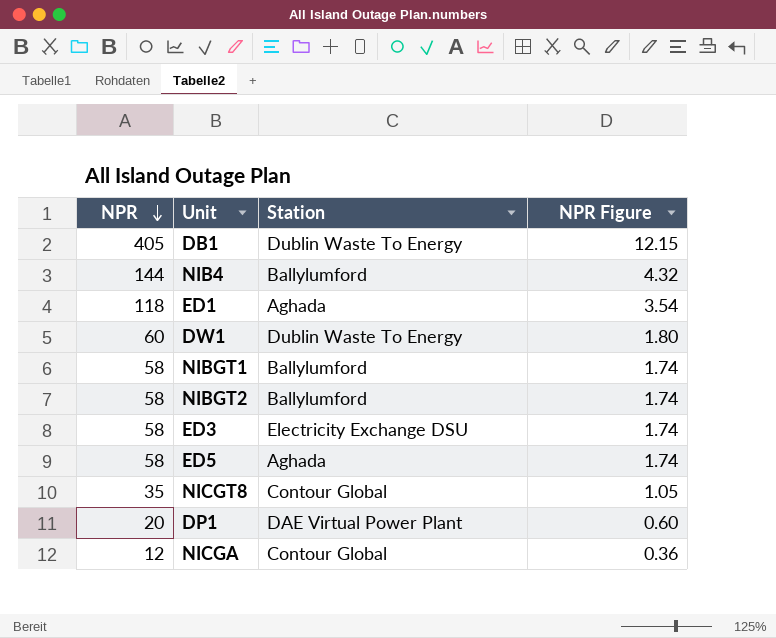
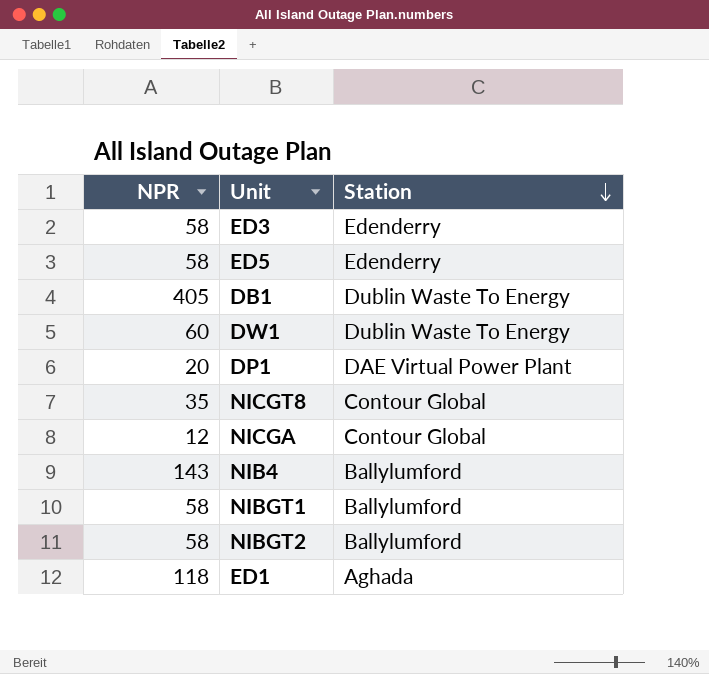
row order: NPR descending -> Station descending
column NPR Figure | formula: [NPR] * 0.03 -> none
ED3 | Station: Electricity Exchange DSU -> Edenderry
ED5 | Station: Aghada -> Edenderry
NIB4 | NPR: 144 -> 143

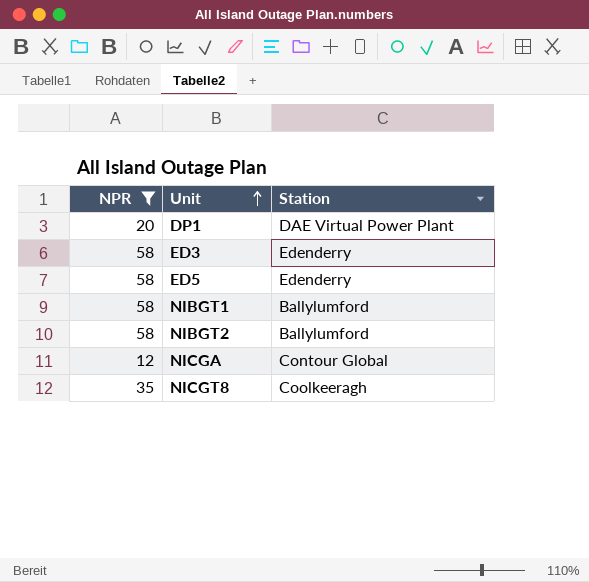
filter: none -> NPR <= 58
row order: Station descending -> Unit ascending
NICGT8 | Station: Contour Global -> Coolkeeragh

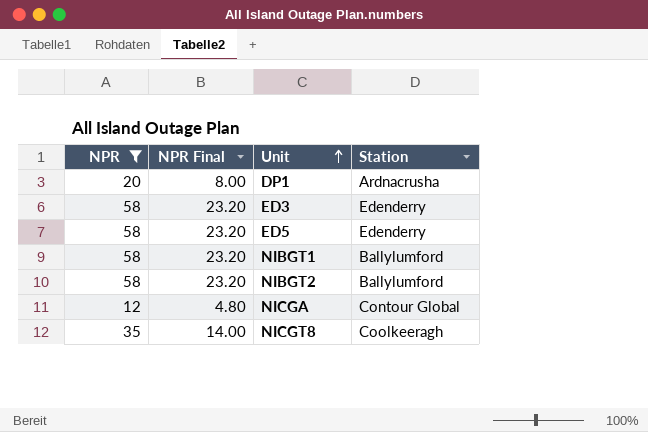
column NPR Final | formula: none -> [NPR] * 0.4
DP1 | Station: DAE Virtual Power Plant -> Ardnacrusha

